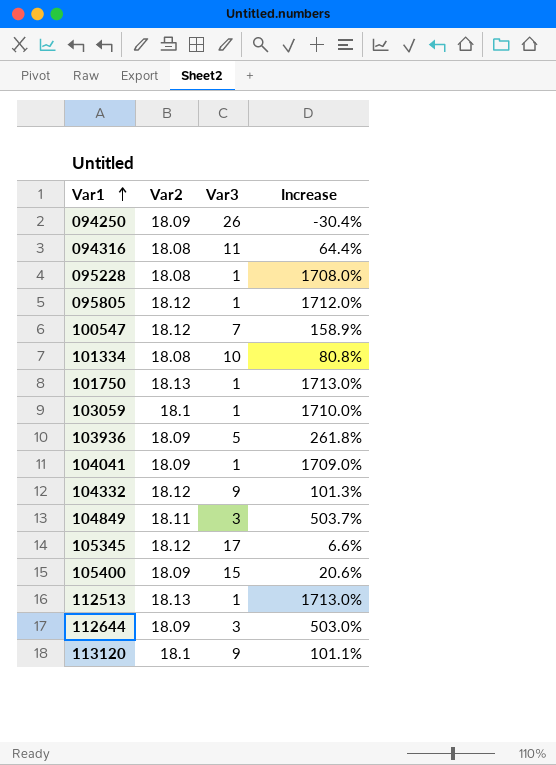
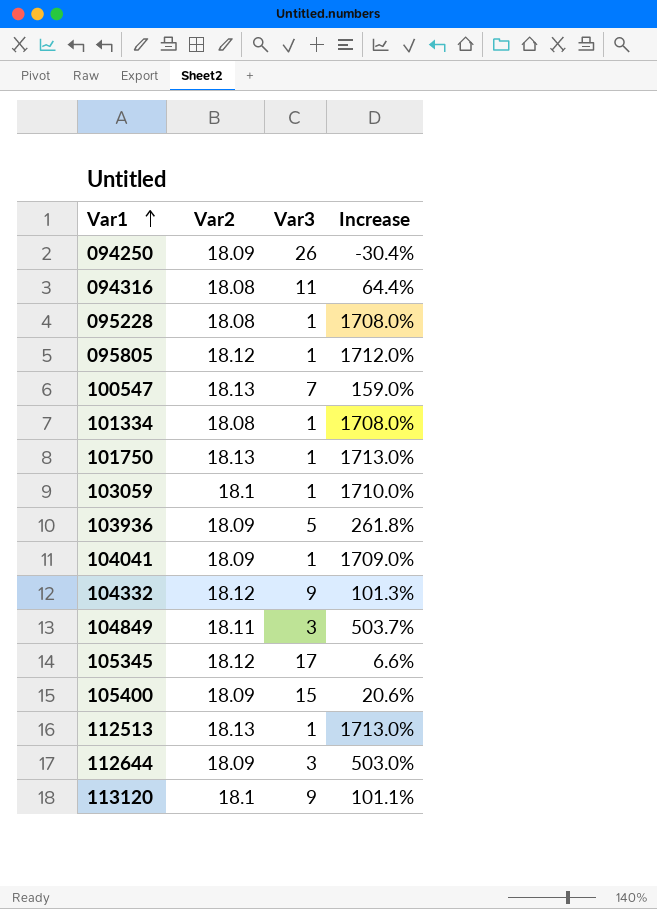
100547 | Var2: 18.12 -> 18.13
100547 | Increase: 158.9% -> 159.0%
101334 | Var3: 10 -> 1
101334 | Increase: 80.8% -> 1708.0%

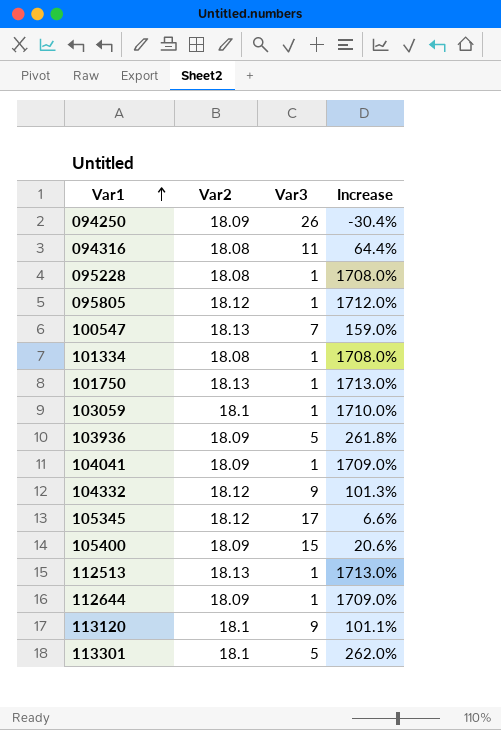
row 104849: 18.11 | 3 | 503.7% -> none
112644 | Var3: 3 -> 1
112644 | Increase: 503.0% -> 1709.0%
row 113301: none -> 18.1 | 5 | 262.0%

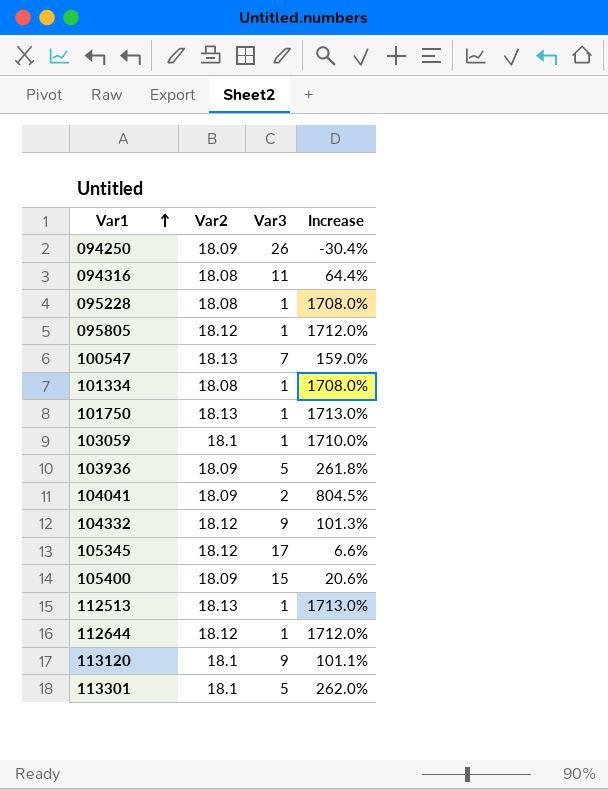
104041 | Var3: 1 -> 2
104041 | Increase: 1709.0% -> 804.5%
112644 | Var2: 18.09 -> 18.12
112644 | Increase: 1709.0% -> 1712.0%

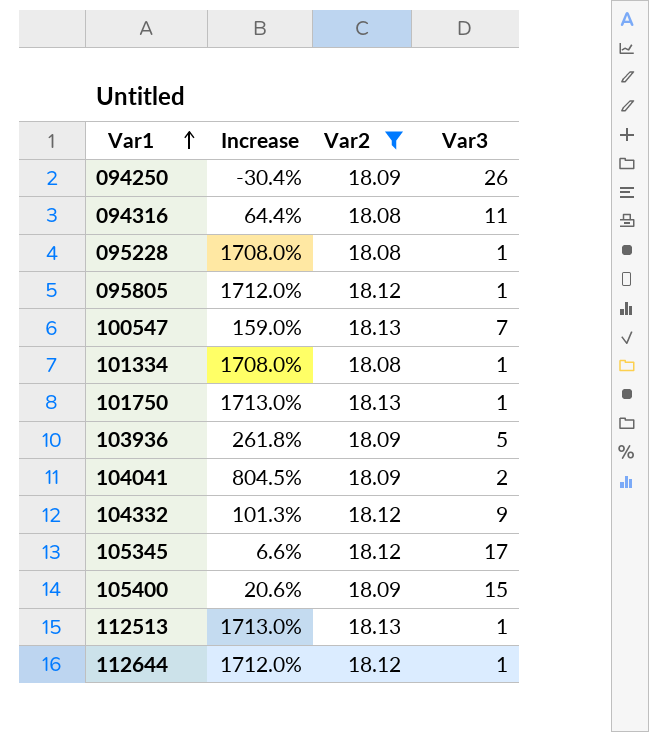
filter: none -> Var2 != 18.1
column Increase | position: 4 -> 2

